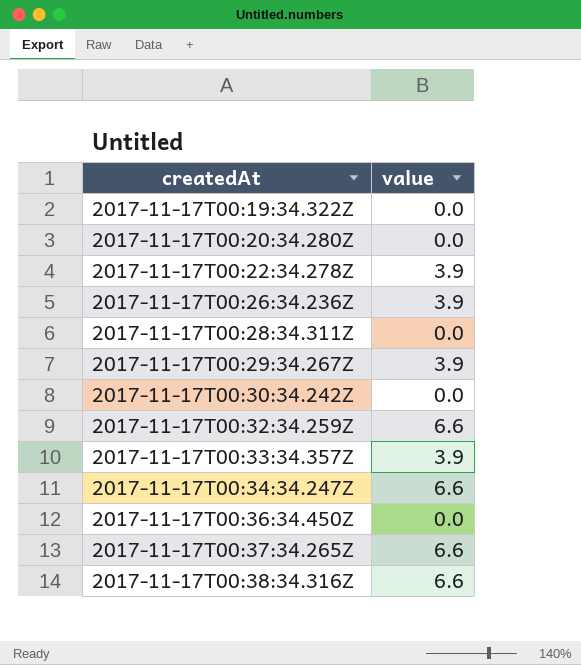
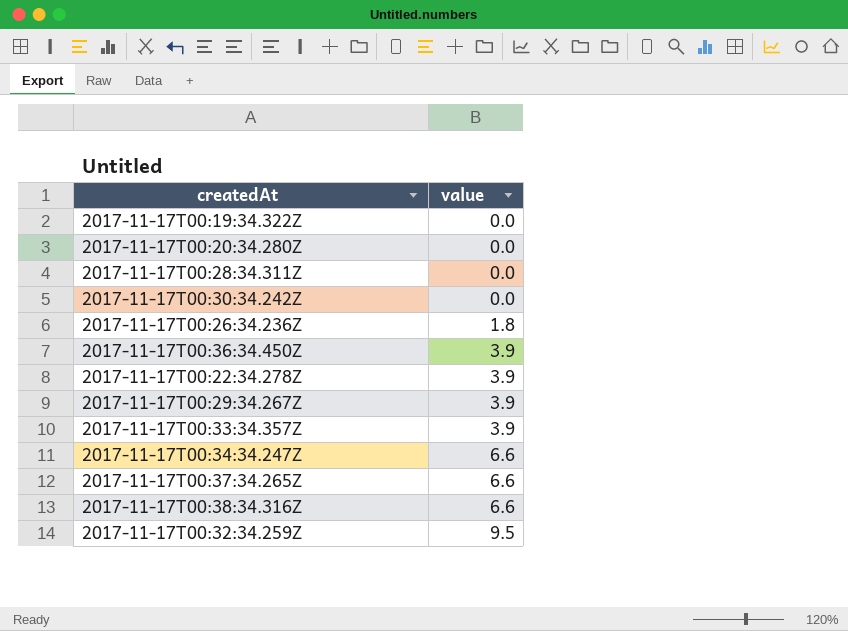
row order: createdAt ascending -> value ascending
2017-11-17T00:26:34.236Z | value: 3.9 -> 1.8
2017-11-17T00:36:34.450Z | value: 0.0 -> 3.9
2017-11-17T00:32:34.259Z | value: 6.6 -> 9.5

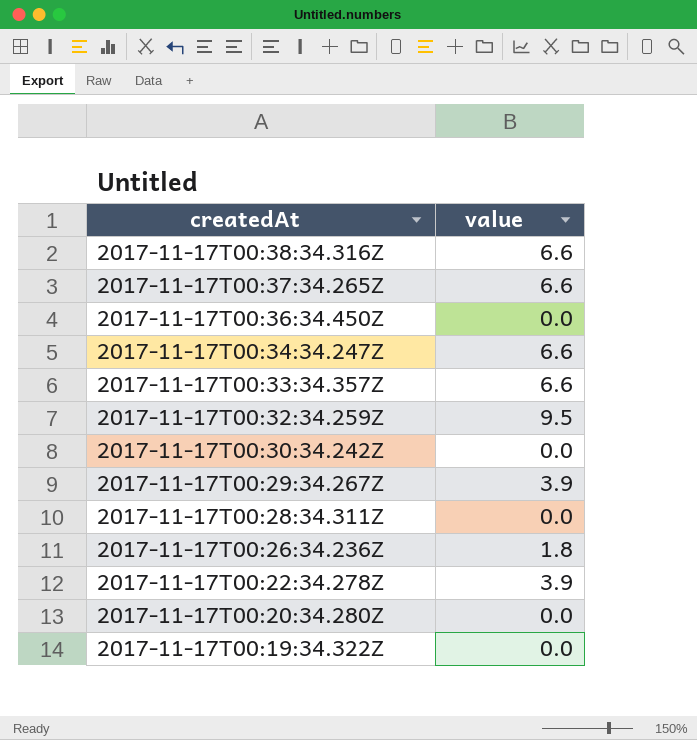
row order: value ascending -> createdAt descending
2017-11-17T00:36:34.450Z | value: 3.9 -> 0.0
2017-11-17T00:33:34.357Z | value: 3.9 -> 6.6

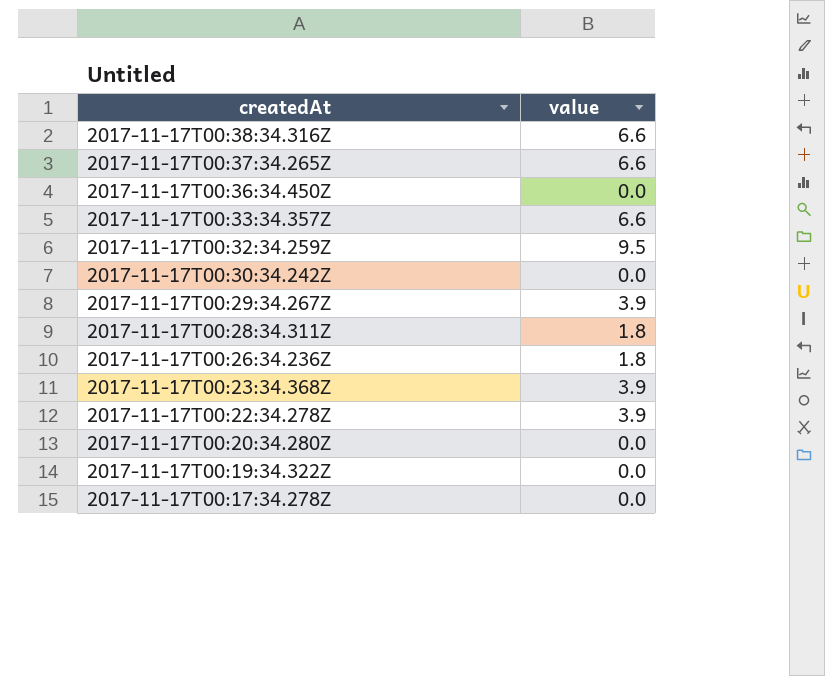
row 2017-11-17T00:34:34.247Z: 6.6 -> none
2017-11-17T00:28:34.311Z | value: 0.0 -> 1.8
row 2017-11-17T00:23:34.368Z: none -> 3.9
row 2017-11-17T00:17:34.278Z: none -> 0.0

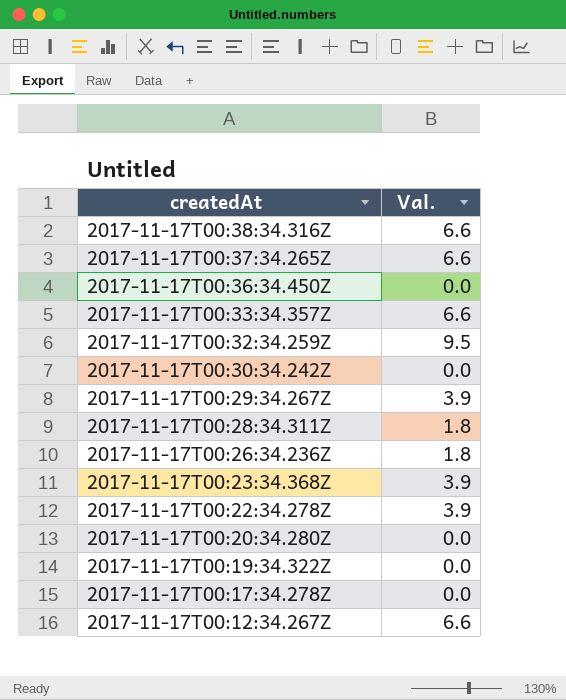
column name: value -> Val.
row 2017-11-17T00:12:34.267Z: none -> 6.6

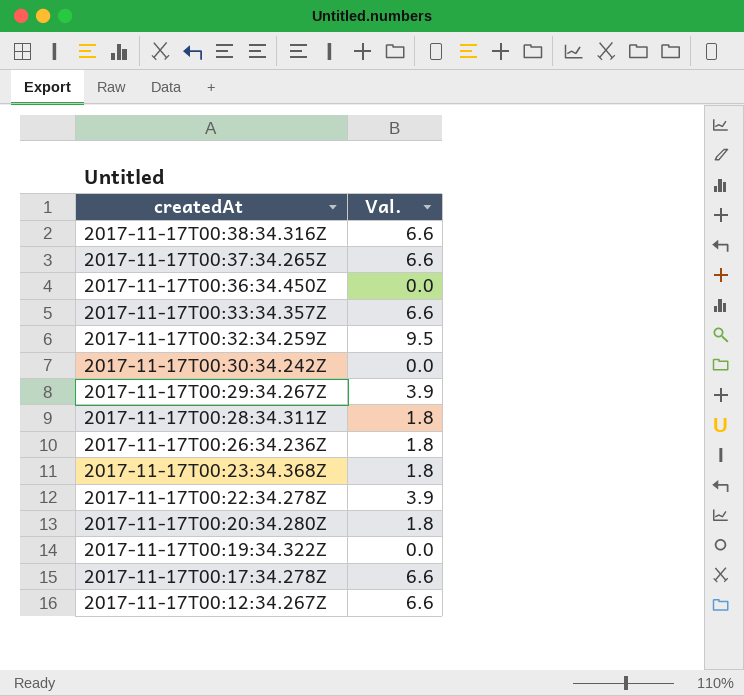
2017-11-17T00:23:34.368Z | Val.: 3.9 -> 1.8
2017-11-17T00:20:34.280Z | Val.: 0.0 -> 1.8
2017-11-17T00:17:34.278Z | Val.: 0.0 -> 6.6

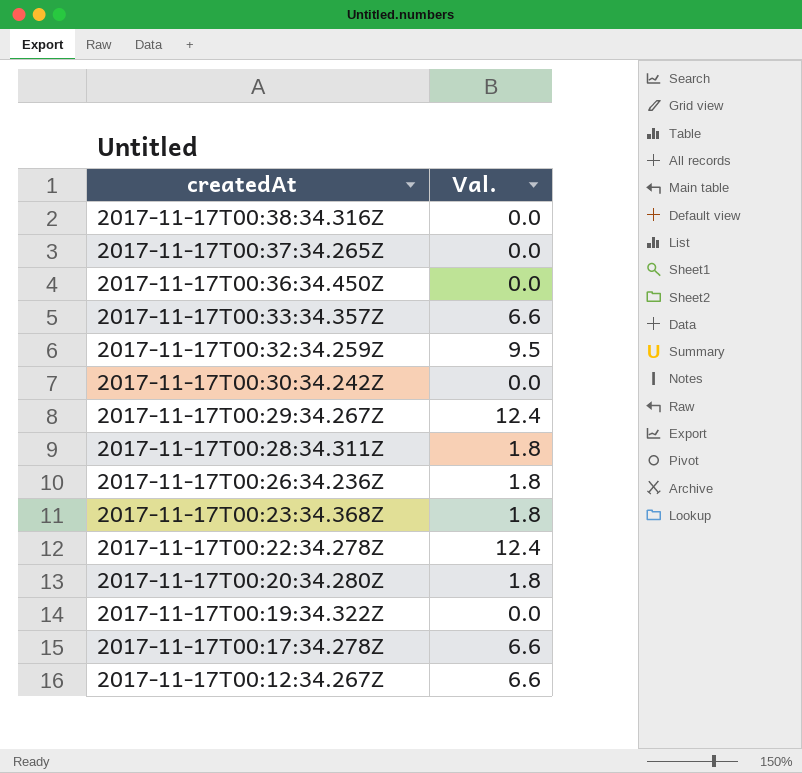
2017-11-17T00:38:34.316Z | Val.: 6.6 -> 0.0
2017-11-17T00:37:34.265Z | Val.: 6.6 -> 0.0
2017-11-17T00:29:34.267Z | Val.: 3.9 -> 12.4
2017-11-17T00:22:34.278Z | Val.: 3.9 -> 12.4

